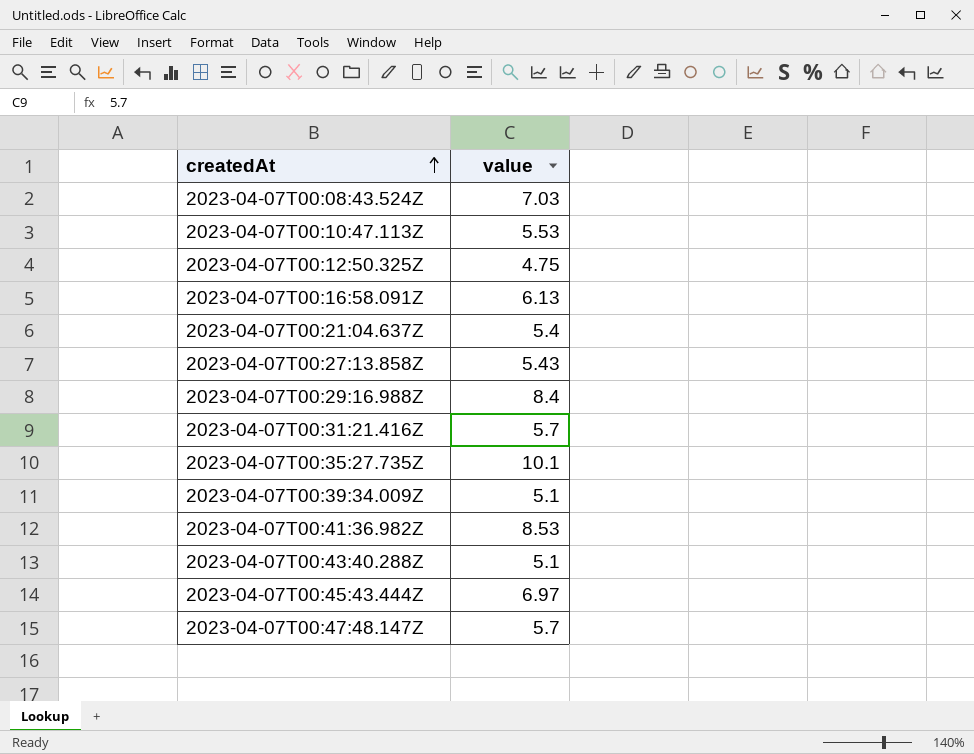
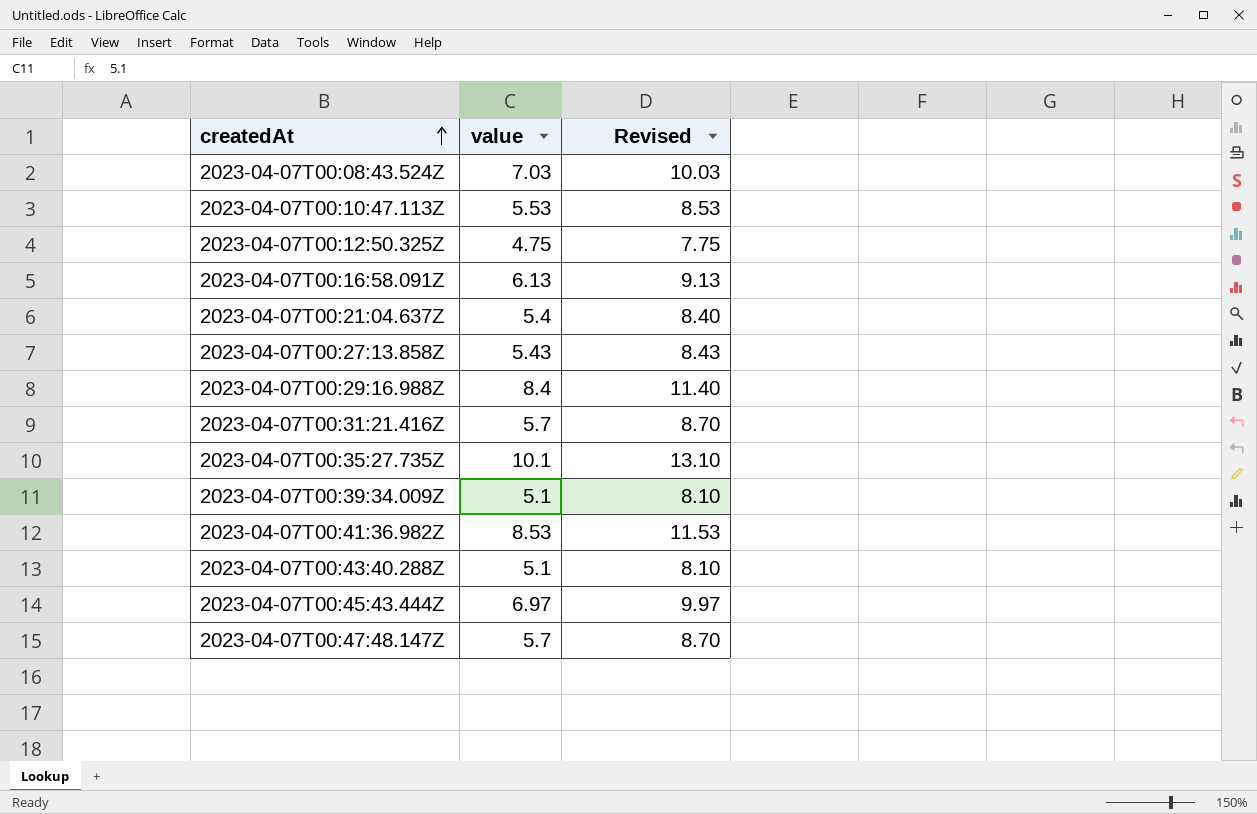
column Revised | formula: none -> [value] + 3

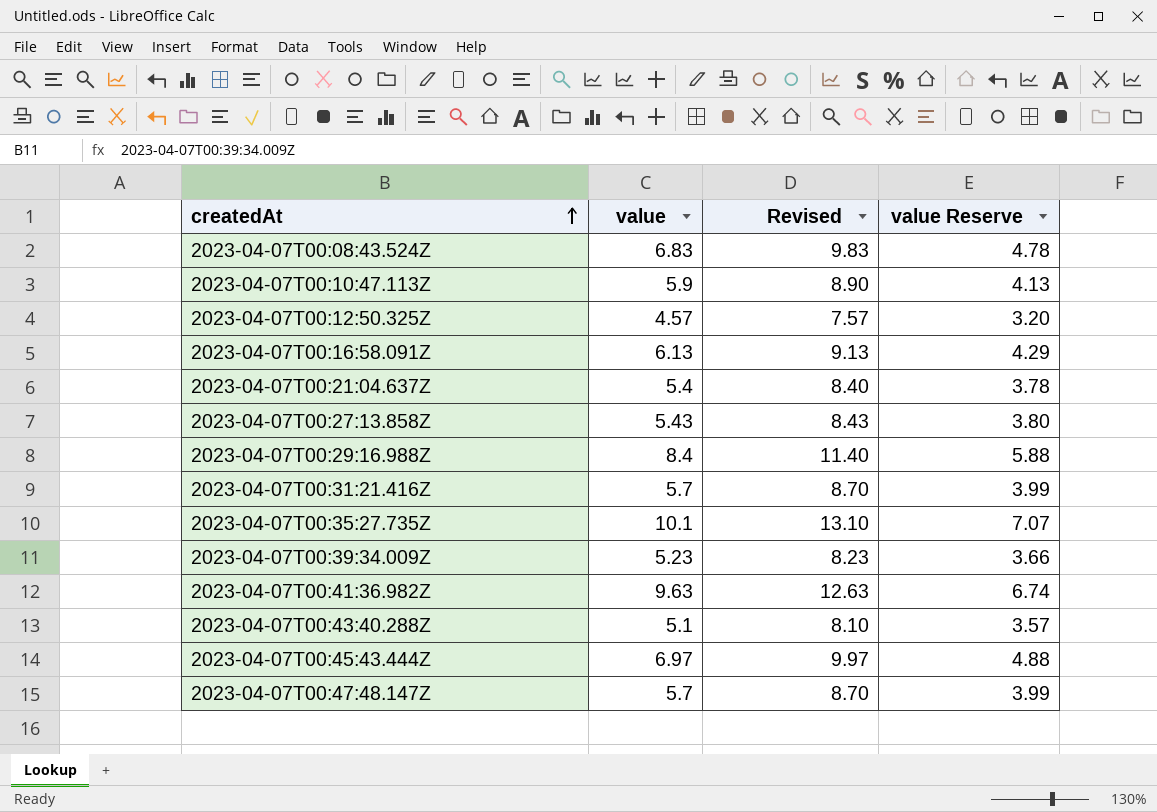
column value Reserve | formula: none -> [value] * 0.7
2023-04-07T00:08:43.524Z | value: 7.03 -> 6.83
2023-04-07T00:08:43.524Z | Revised: 10.03 -> 9.83
2023-04-07T00:10:47.113Z | value: 5.53 -> 5.9
2023-04-07T00:10:47.113Z | Revised: 8.53 -> 8.90
2023-04-07T00:12:50.325Z | value: 4.75 -> 4.57
2023-04-07T00:12:50.325Z | Revised: 7.75 -> 7.57
2023-04-07T00:39:34.009Z | value: 5.1 -> 5.23
2023-04-07T00:39:34.009Z | Revised: 8.10 -> 8.23
2023-04-07T00:41:36.982Z | value: 8.53 -> 9.63
2023-04-07T00:41:36.982Z | Revised: 11.53 -> 12.63

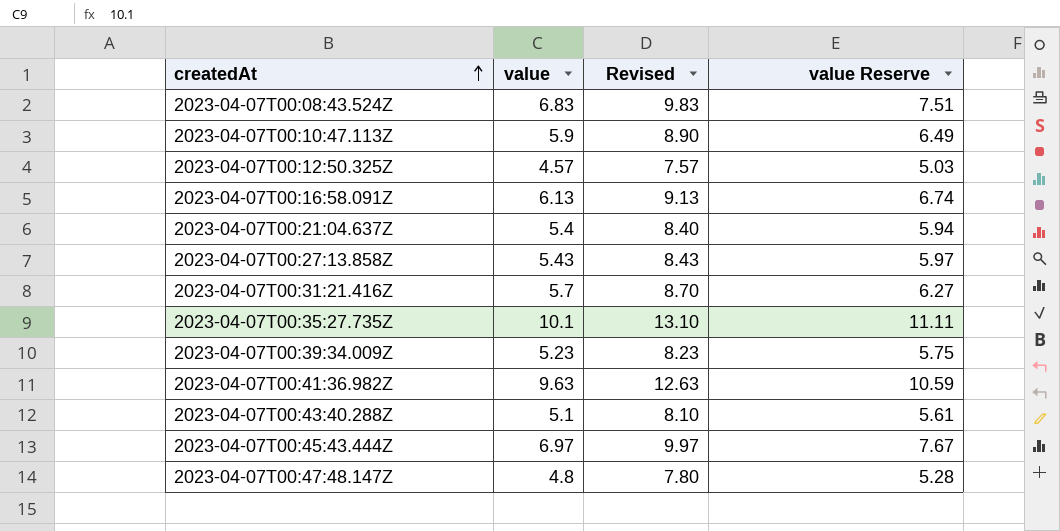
column value Reserve | formula: [value] * 0.7 -> [value] * 1.1
row 2023-04-07T00:29:16.988Z: 8.4 | 11.40 | 5.88 -> none
2023-04-07T00:47:48.147Z | value: 5.7 -> 4.8
2023-04-07T00:47:48.147Z | Revised: 8.70 -> 7.80

